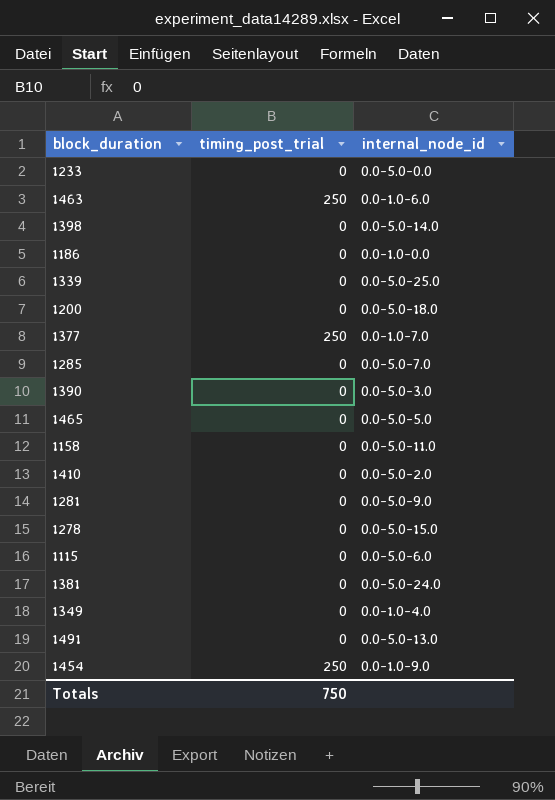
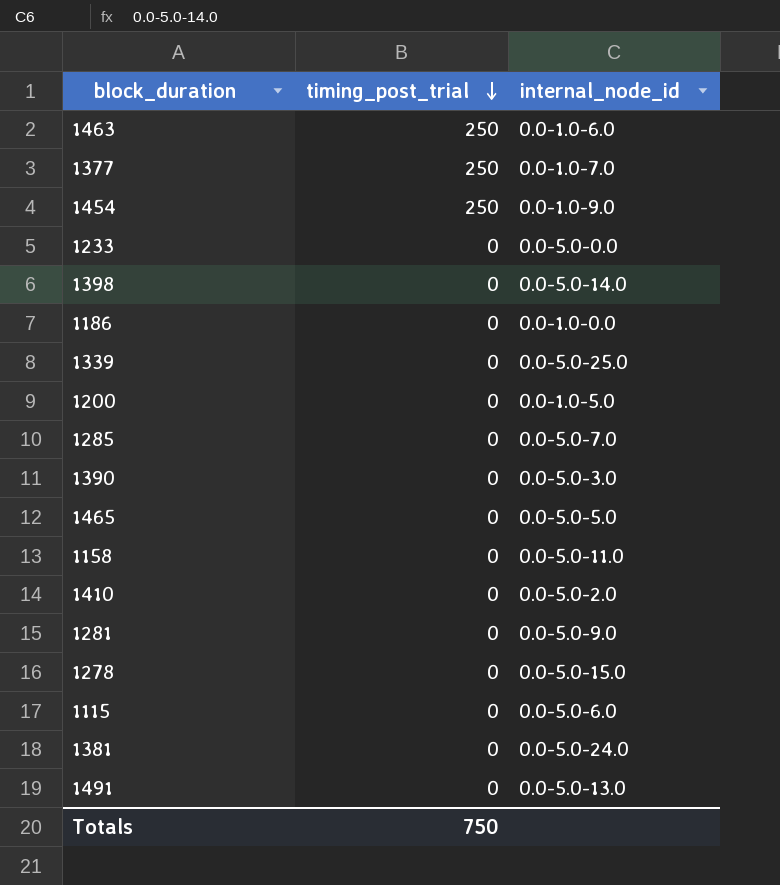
row order: none -> timing_post_trial descending
row 1349: 0 | 0.0-1.0-4.0 -> none
1200 | internal_node_id: 0.0-5.0-18.0 -> 0.0-1.0-5.0

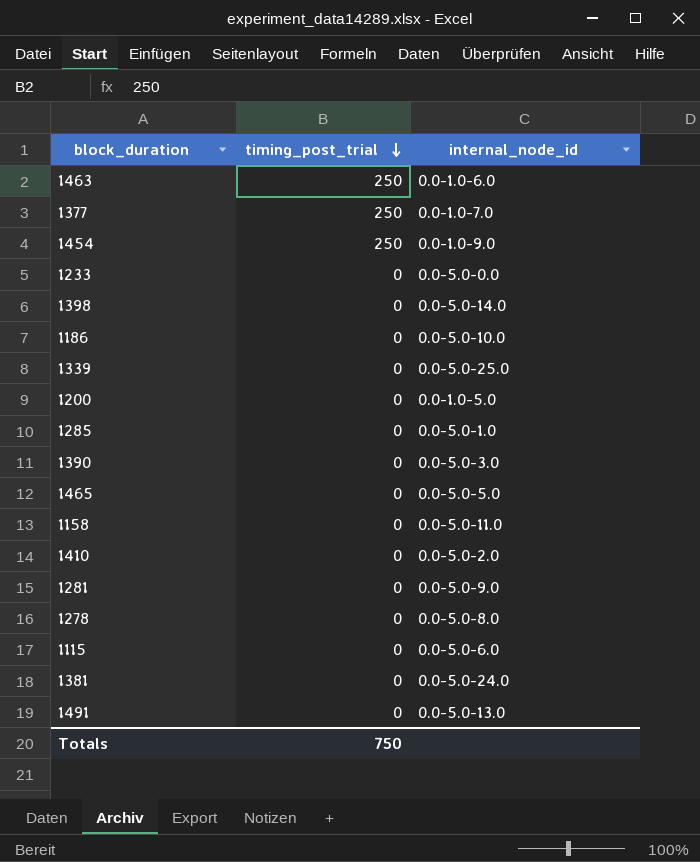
1186 | internal_node_id: 0.0-1.0-0.0 -> 0.0-5.0-10.0
1285 | internal_node_id: 0.0-5.0-7.0 -> 0.0-5.0-1.0
1278 | internal_node_id: 0.0-5.0-15.0 -> 0.0-5.0-8.0

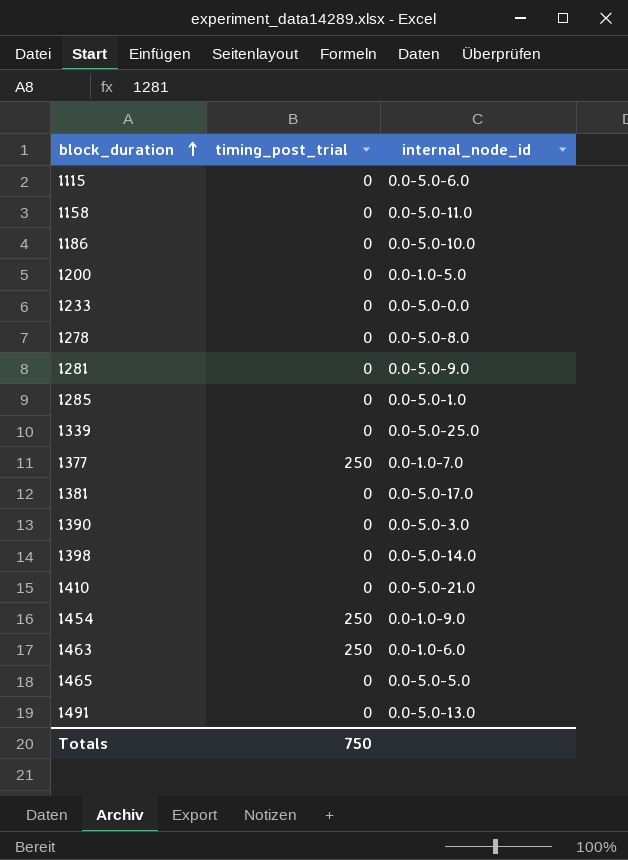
row order: timing_post_trial descending -> block_duration ascending
1381 | internal_node_id: 0.0-5.0-24.0 -> 0.0-5.0-17.0
1410 | internal_node_id: 0.0-5.0-2.0 -> 0.0-5.0-21.0

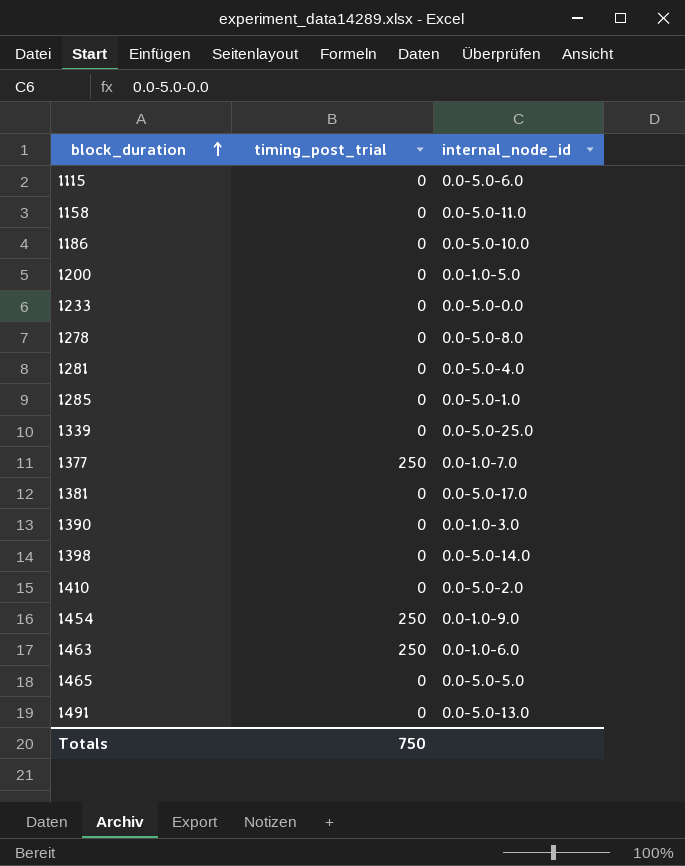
1281 | internal_node_id: 0.0-5.0-9.0 -> 0.0-5.0-4.0
1390 | internal_node_id: 0.0-5.0-3.0 -> 0.0-1.0-3.0
1410 | internal_node_id: 0.0-5.0-21.0 -> 0.0-5.0-2.0

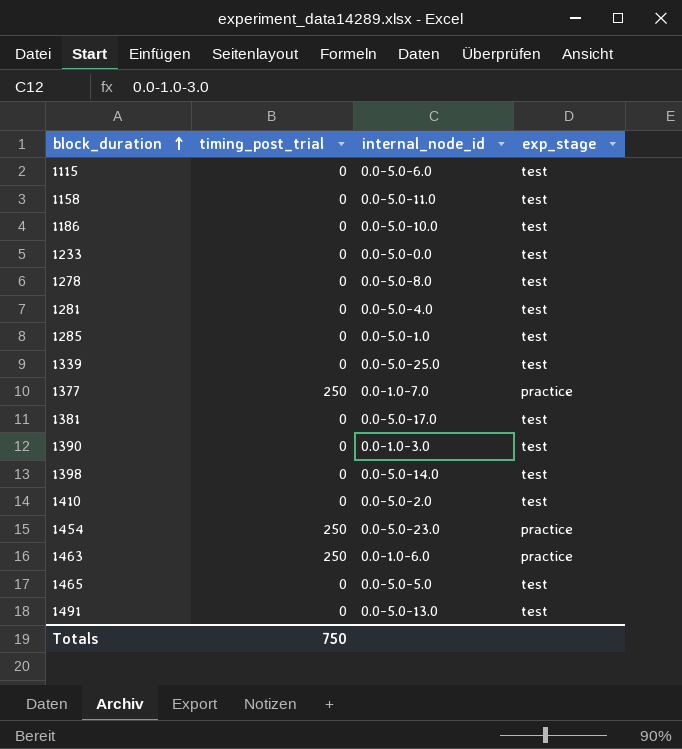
column exp_stage | position: none -> 4
row 1200: 0 | 0.0-1.0-5.0 -> none
1454 | internal_node_id: 0.0-1.0-9.0 -> 0.0-5.0-23.0

